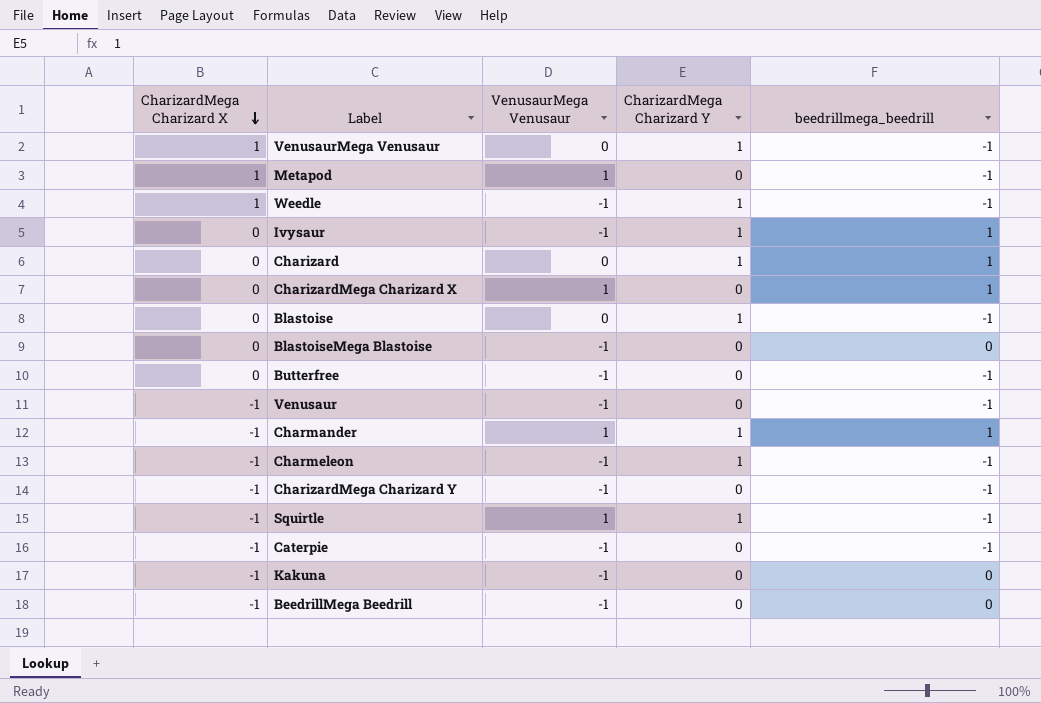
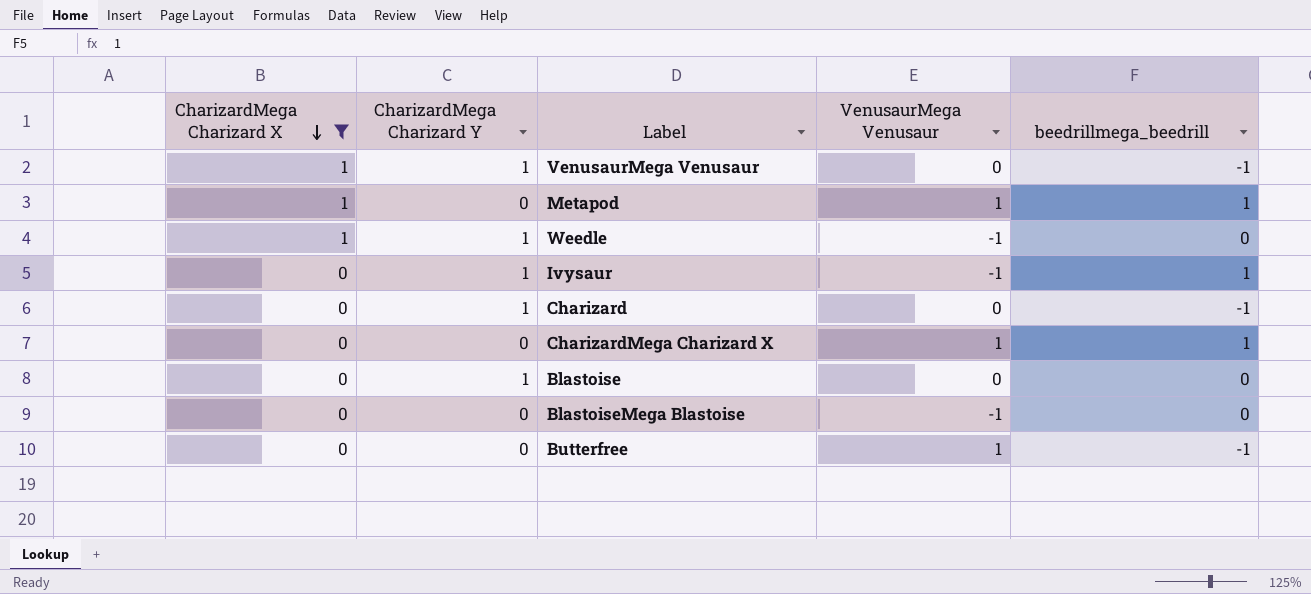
filter: none -> CharizardMega Charizard X != -1
column CharizardMega Charizard Y | position: 4 -> 2
Metapod | beedrillmega_beedrill: -1 -> 1
Weedle | beedrillmega_beedrill: -1 -> 0
Charizard | beedrillmega_beedrill: 1 -> -1
Blastoise | beedrillmega_beedrill: -1 -> 0
Butterfree | VenusaurMega Venusaur: -1 -> 1

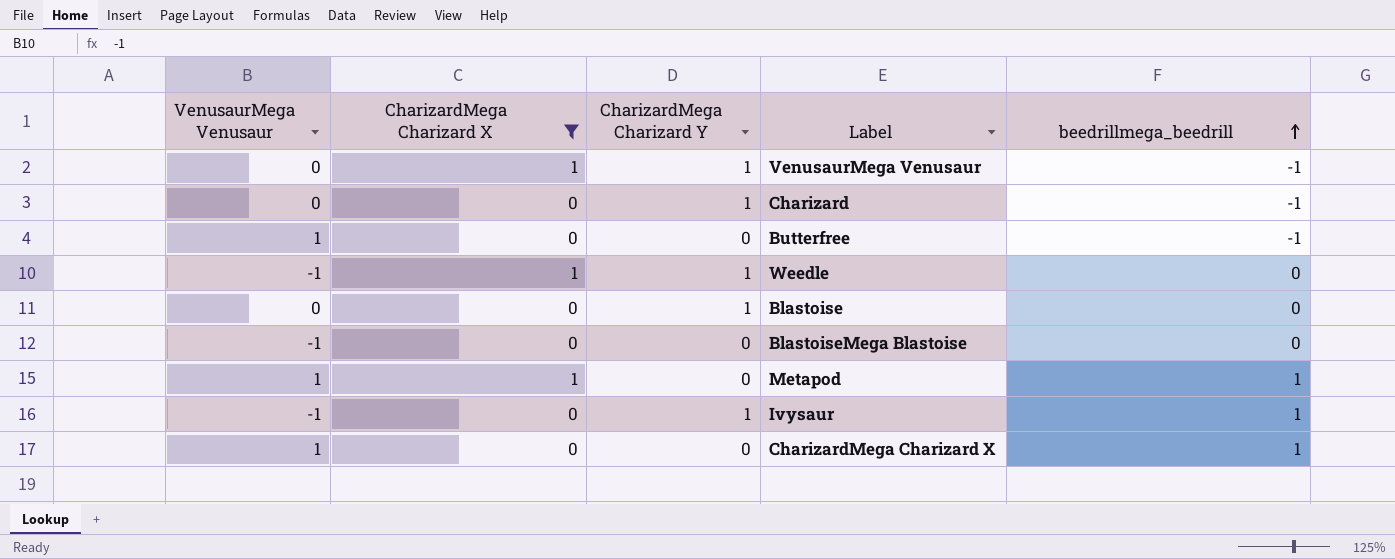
row order: CharizardMega Charizard X descending -> beedrillmega_beedrill ascending
column VenusaurMega Venusaur | position: 4 -> 1

